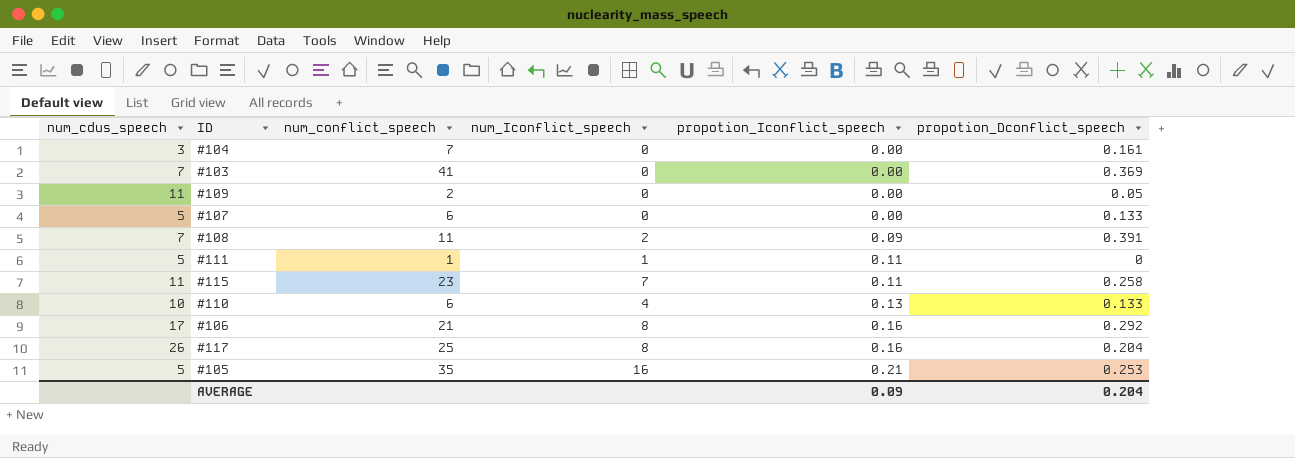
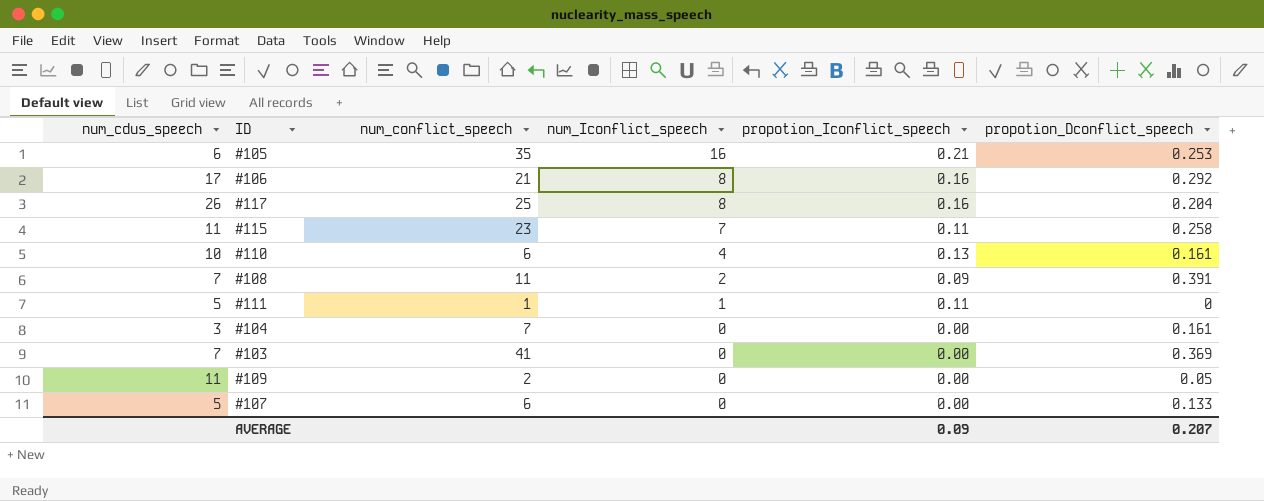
row order: propotion_Iconflict_speech ascending -> num_Iconflict_speech descending
#105 | num_cdus_speech: 5 -> 6
#110 | propotion_Dconflict_speech: 0.133 -> 0.161
AVERAGE | propotion_Dconflict_speech: 0.204 -> 0.207

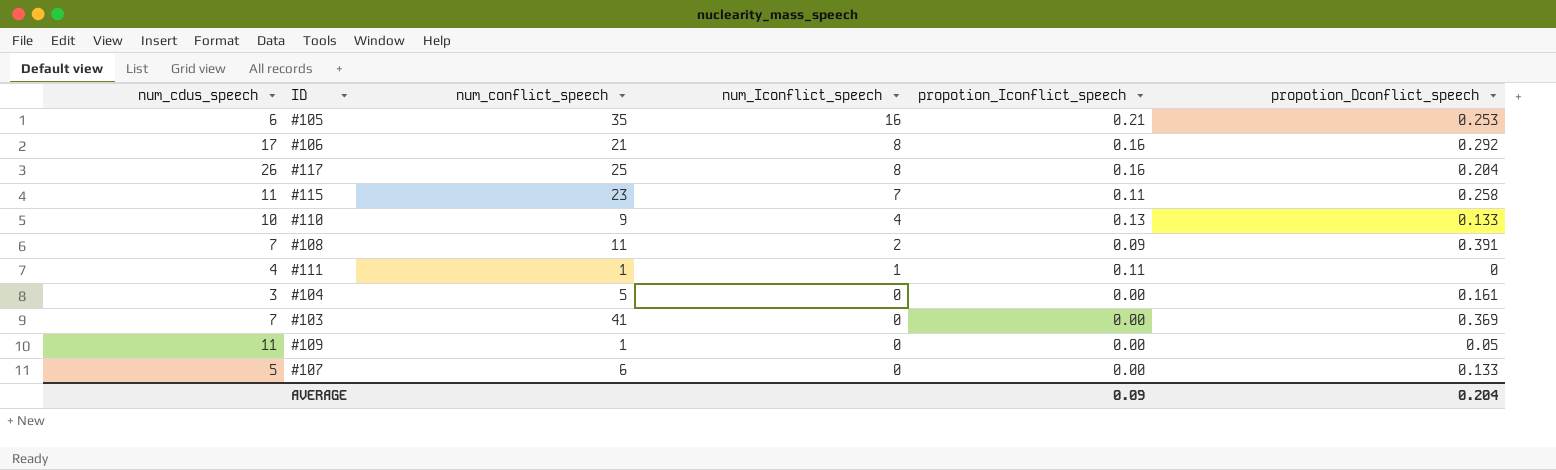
#110 | num_conflict_speech: 6 -> 9
#110 | propotion_Dconflict_speech: 0.161 -> 0.133
#111 | num_cdus_speech: 5 -> 4
#104 | num_conflict_speech: 7 -> 5
#109 | num_conflict_speech: 2 -> 1
AVERAGE | propotion_Dconflict_speech: 0.207 -> 0.204

